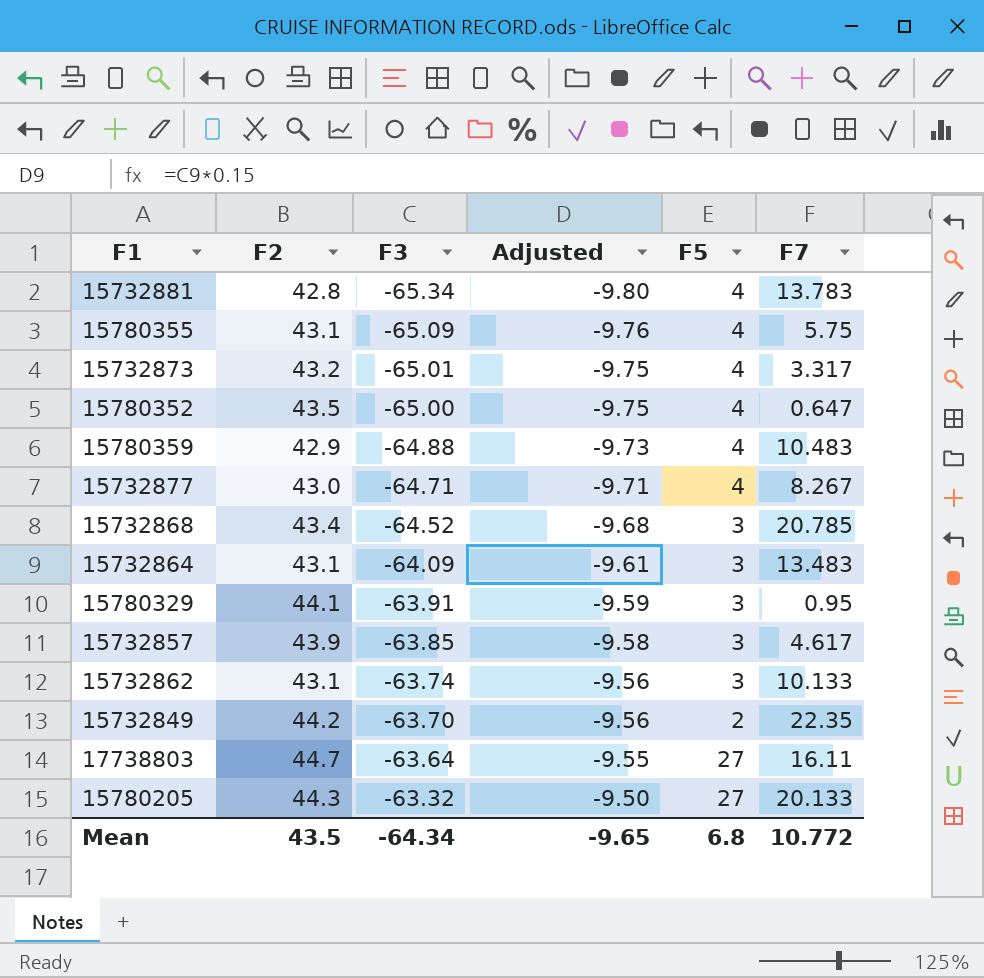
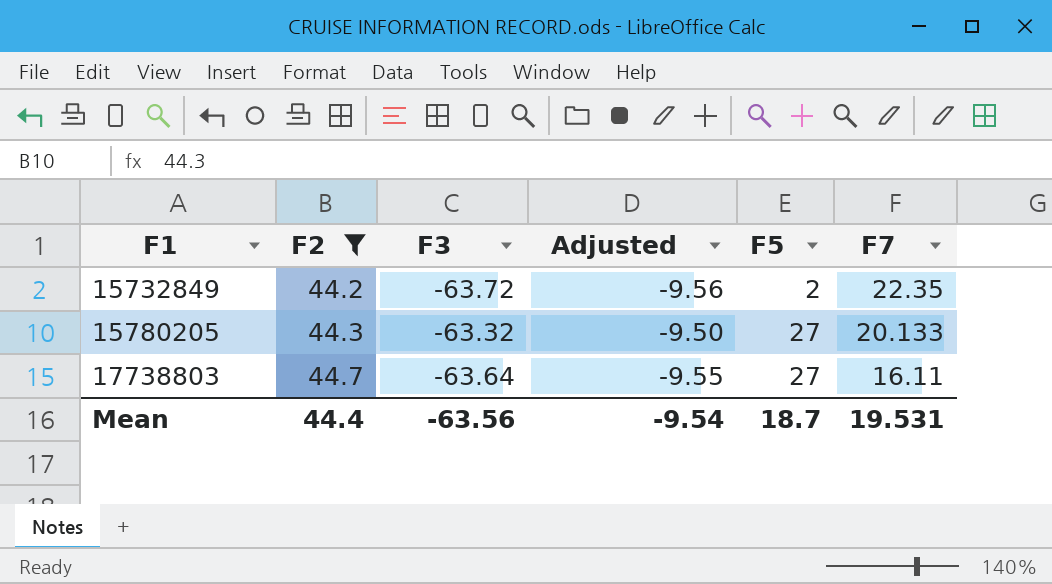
filter: none -> F2 >= 44.2
row order: F3 ascending -> F1 ascending
15732849 | F3: -63.70 -> -63.72
Mean | F2: 43.5 -> 44.4
Mean | F3: -64.34 -> -63.56
Mean | Adjusted: -9.65 -> -9.54
Mean | F5: 6.8 -> 18.7
Mean | F7: 10.772 -> 19.531

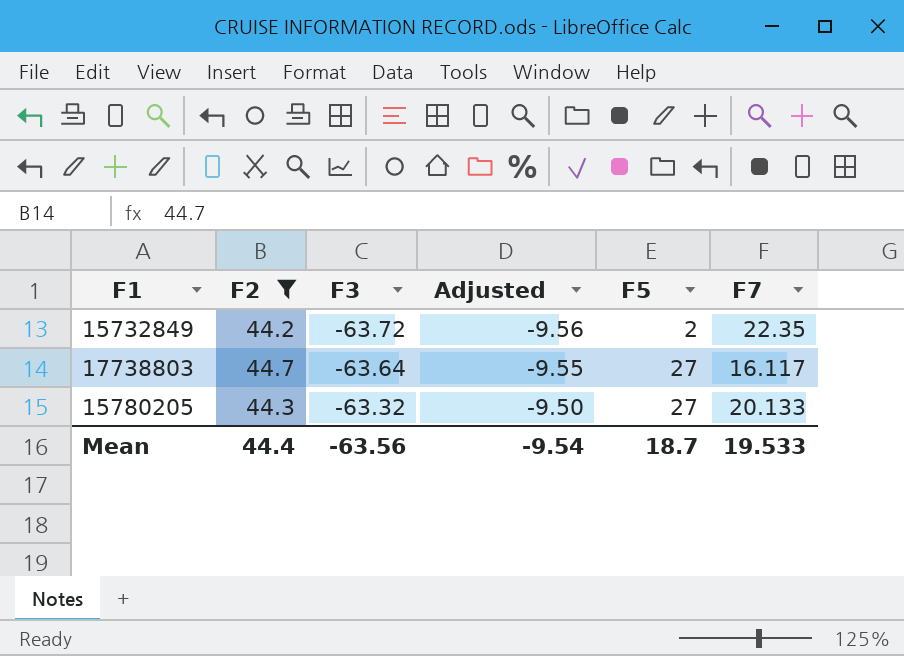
row order: F1 ascending -> F3 ascending
17738803 | F7: 16.11 -> 16.117
Mean | F7: 19.531 -> 19.533

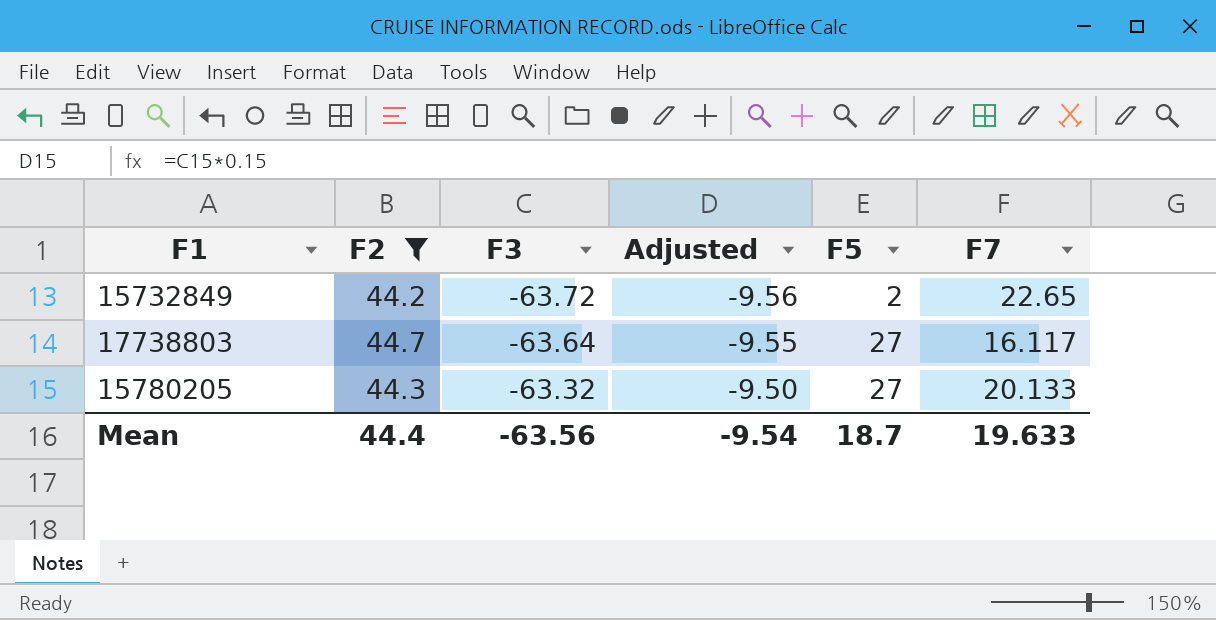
15732849 | F7: 22.35 -> 22.65
Mean | F7: 19.533 -> 19.633

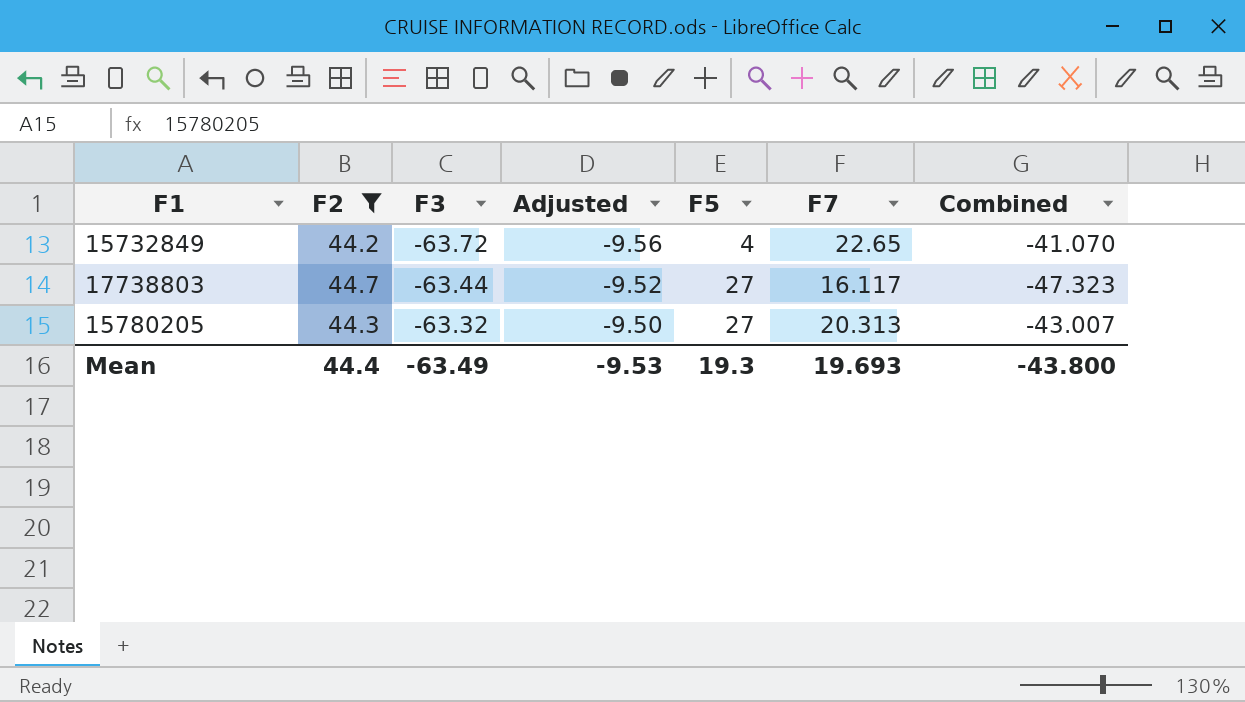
column Combined | formula: none -> [F3] + [F7]
15732849 | F5: 2 -> 4
17738803 | F3: -63.64 -> -63.44
17738803 | Adjusted: -9.55 -> -9.52
15780205 | F7: 20.133 -> 20.313
Mean | F3: -63.56 -> -63.49
Mean | Adjusted: -9.54 -> -9.53
Mean | F5: 18.7 -> 19.3
Mean | F7: 19.633 -> 19.693

